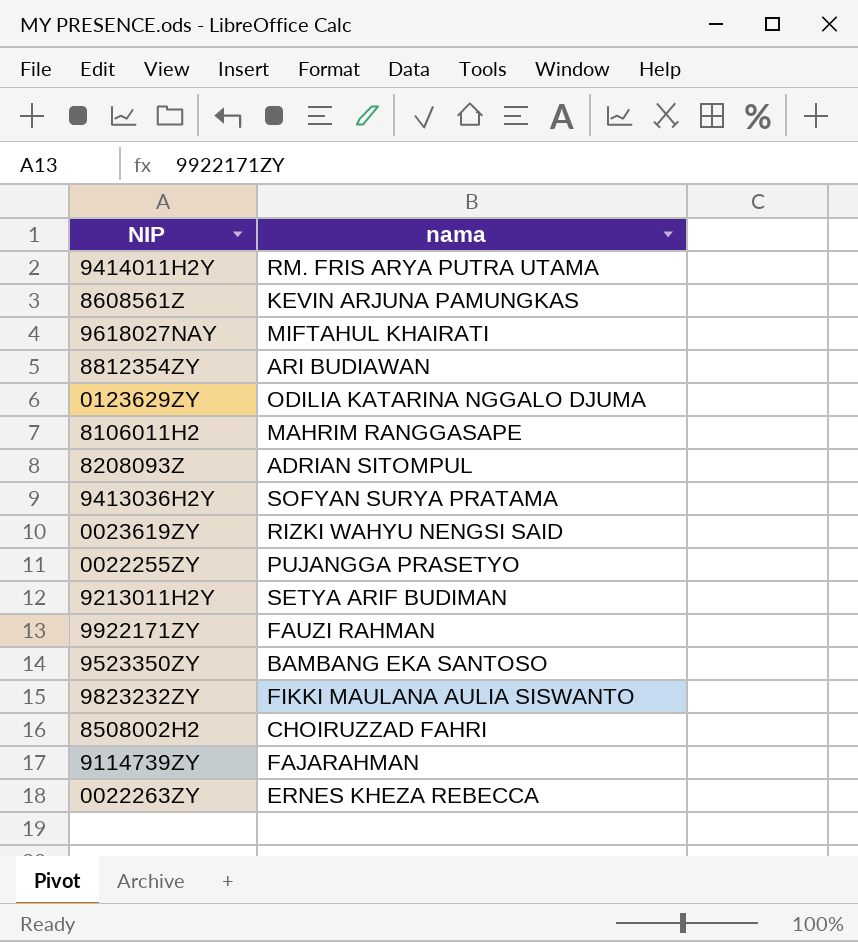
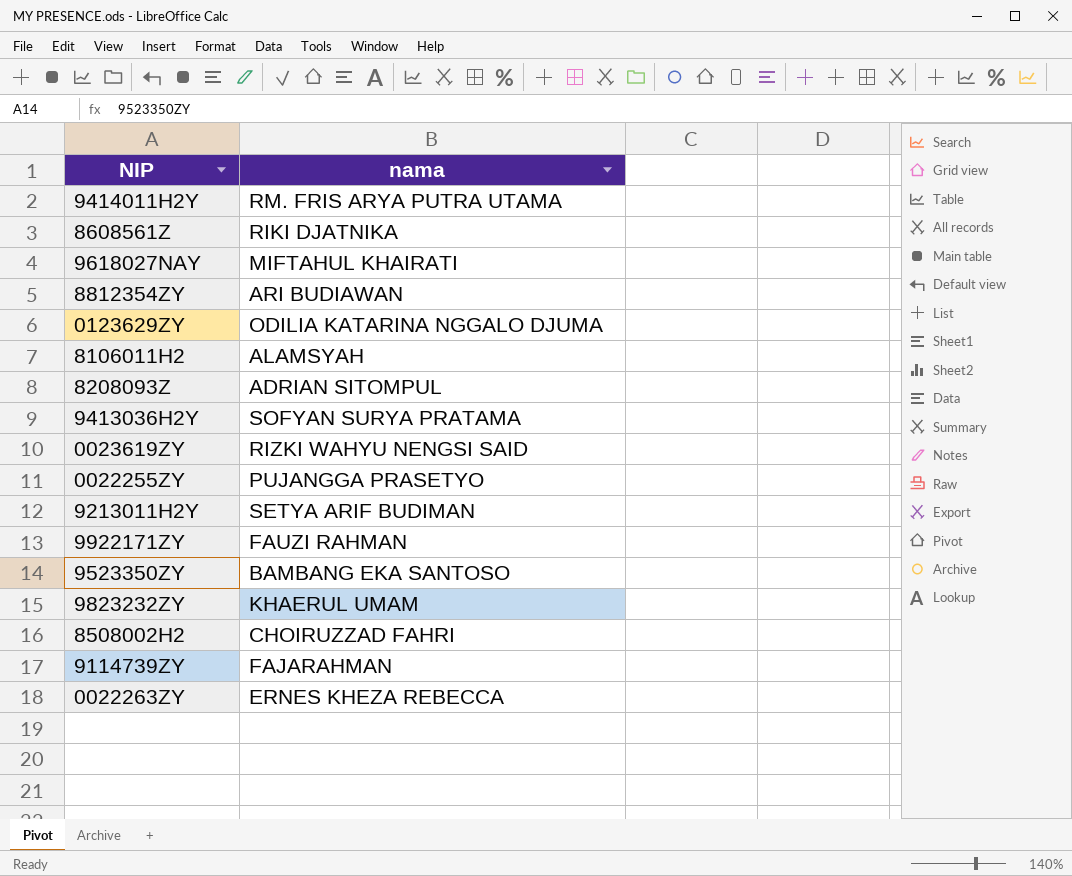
8608561Z | nama: KEVIN ARJUNA PAMUNGKAS -> RIKI DJATNIKA
8106011H2 | nama: MAHRIM RANGGASAPE -> ALAMSYAH
9823232ZY | nama: FIKKI MAULANA AULIA SISWANTO -> KHAERUL UMAM

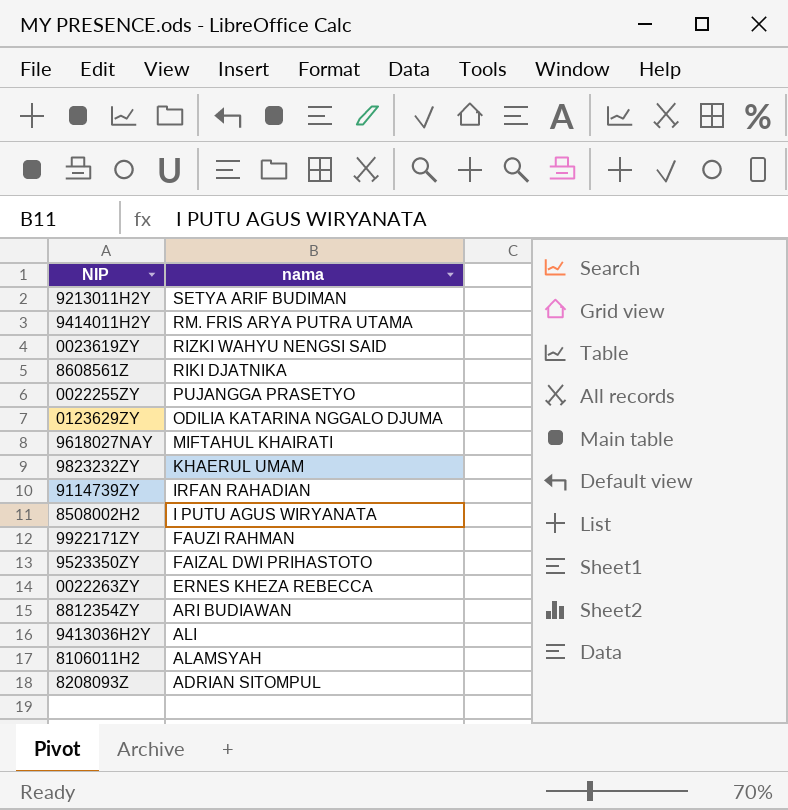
row order: none -> nama descending
9114739ZY | nama: FAJARAHMAN -> IRFAN RAHADIAN
8508002H2 | nama: CHOIRUZZAD FAHRI -> I PUTU AGUS WIRYANATA
9523350ZY | nama: BAMBANG EKA SANTOSO -> FAIZAL DWI PRIHASTOTO
9413036H2Y | nama: SOFYAN SURYA PRATAMA -> ALI

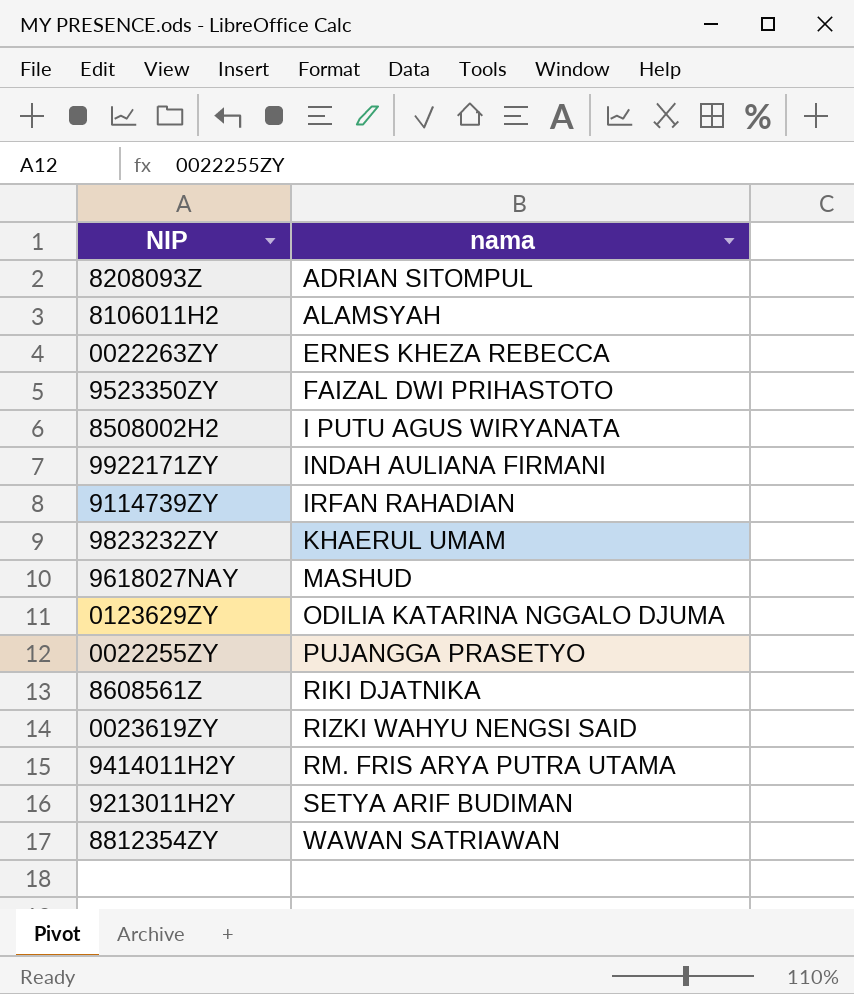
row order: nama descending -> nama ascending
row 9413036H2Y: ALI -> none
9922171ZY | nama: FAUZI RAHMAN -> INDAH AULIANA FIRMANI
9618027NAY | nama: MIFTAHUL KHAIRATI -> MASHUD
8812354ZY | nama: ARI BUDIAWAN -> WAWAN SATRIAWAN

